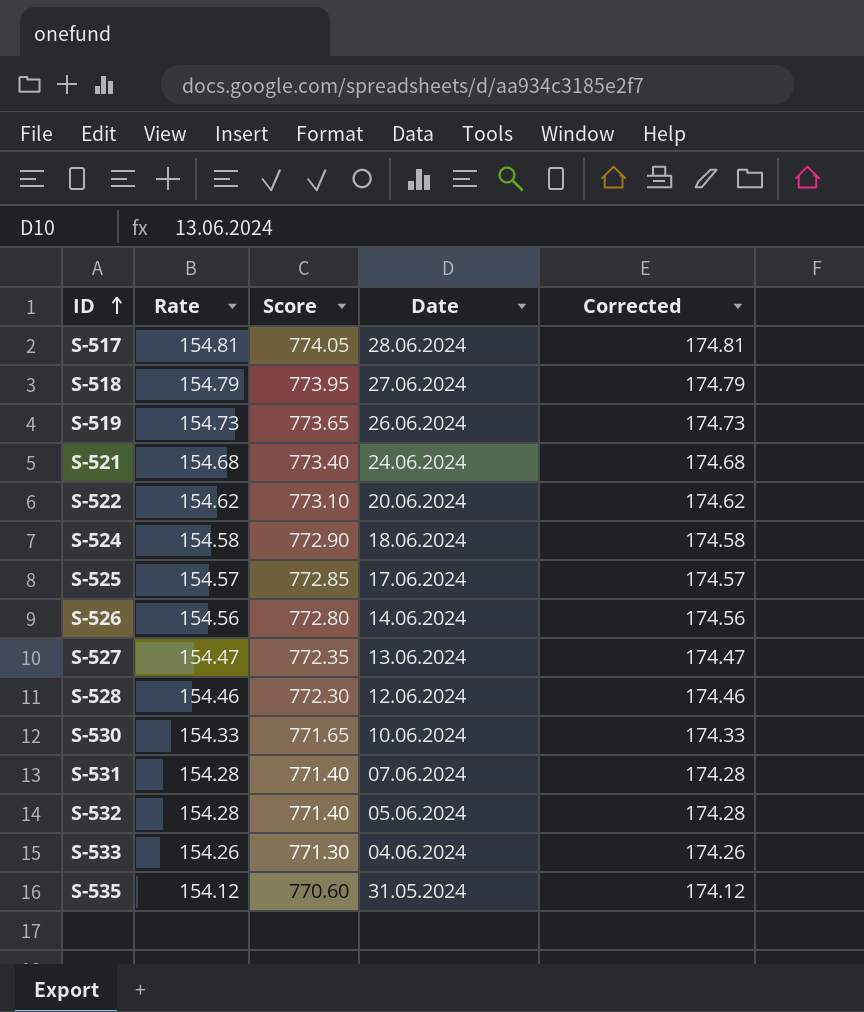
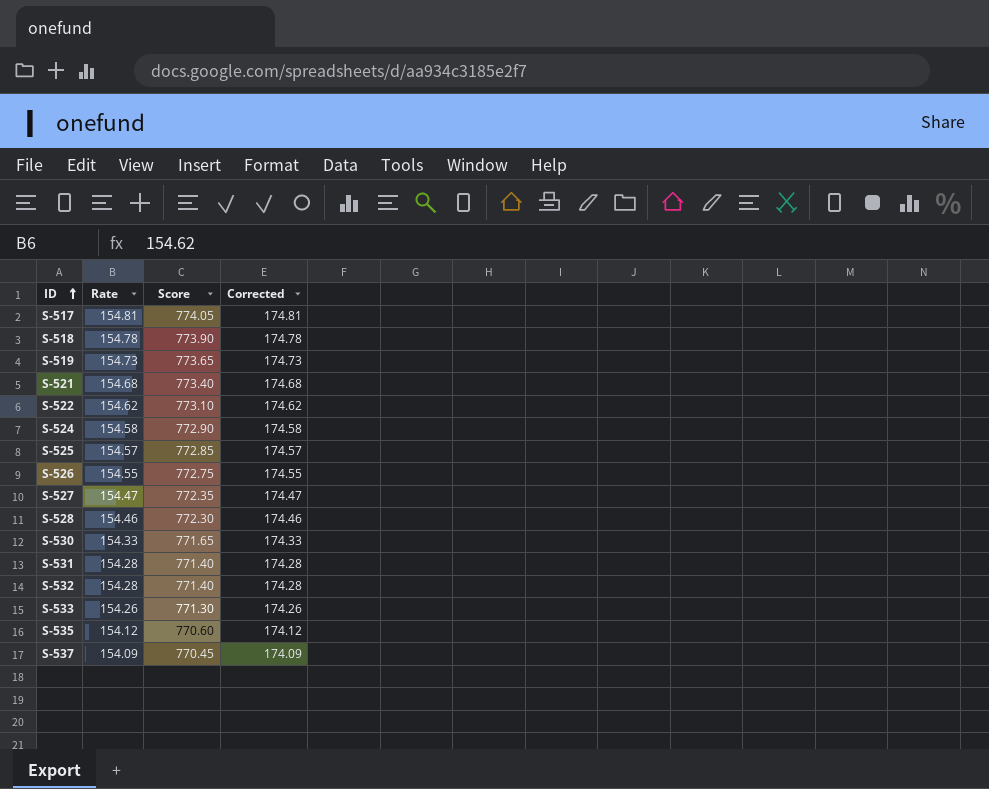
column Date | position: 4 -> none
S-518 | Rate: 154.79 -> 154.78
S-518 | Score: 773.95 -> 773.90
S-518 | Corrected: 174.79 -> 174.78
S-526 | Rate: 154.56 -> 154.55
S-526 | Score: 772.80 -> 772.75
S-526 | Corrected: 174.56 -> 174.55
row S-537: none -> 154.09 | 770.45 | 174.09

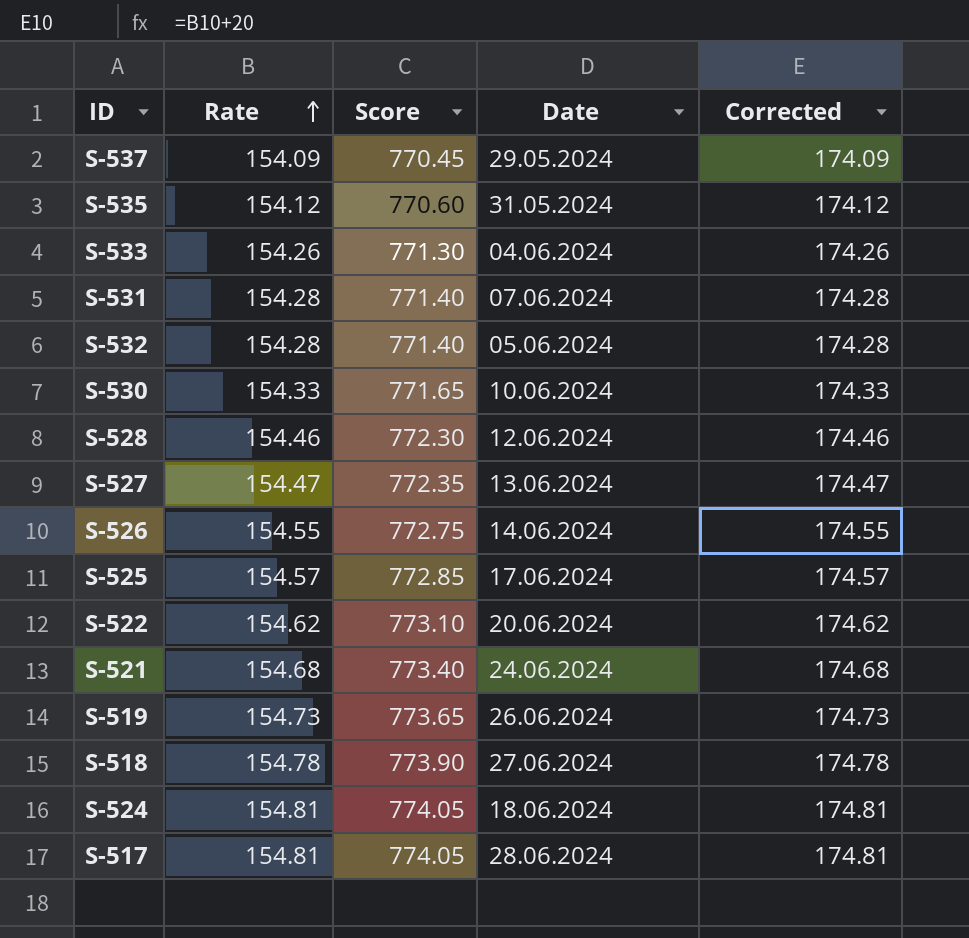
row order: ID ascending -> Rate ascending
column Date | position: none -> 4
S-524 | Rate: 154.58 -> 154.81
S-524 | Score: 772.90 -> 774.05
S-524 | Corrected: 174.58 -> 174.81

